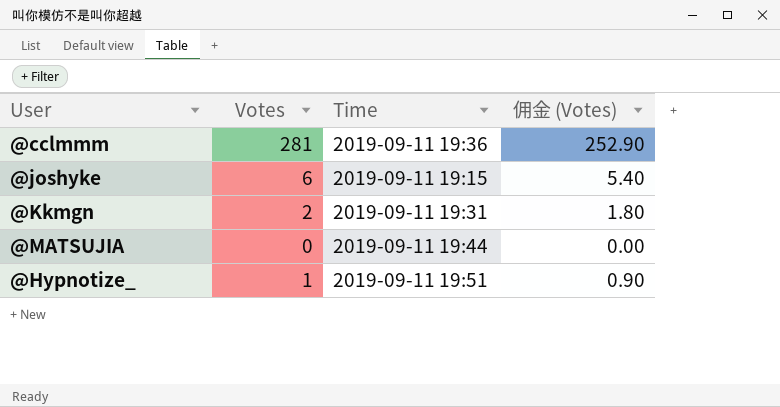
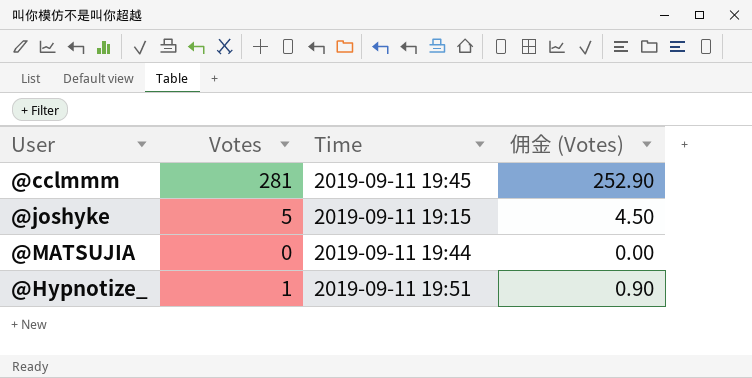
row @Kkmgn: 2 | 2019-09-11 19:31 | 1.80 -> none
@cclmmm | Time: 2019-09-11 19:36 -> 2019-09-11 19:45
@joshyke | Votes: 6 -> 5
@joshyke | 佣金 (Votes): 5.40 -> 4.50

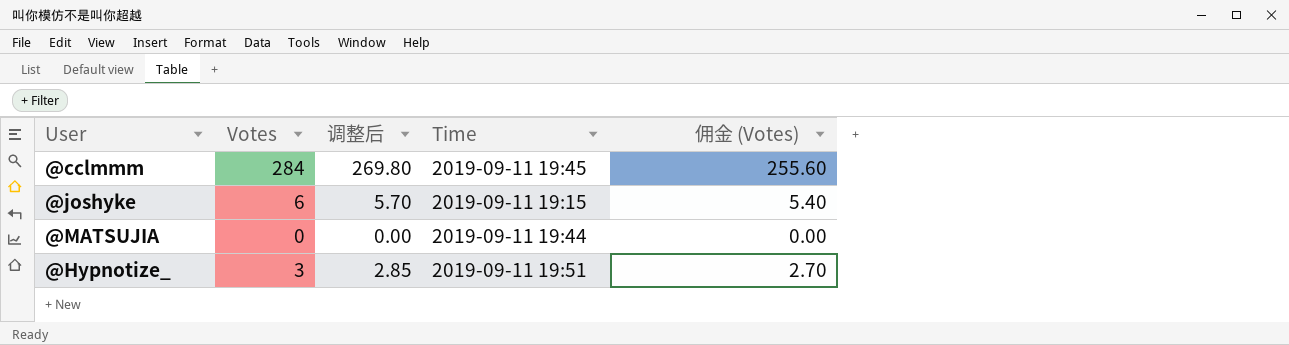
column 调整后 | formula: none -> [Votes] * 0.95
@cclmmm | Votes: 281 -> 284
@cclmmm | 佣金 (Votes): 252.90 -> 255.60
@joshyke | Votes: 5 -> 6
@joshyke | 佣金 (Votes): 4.50 -> 5.40
@Hypnotize_ | Votes: 1 -> 3
@Hypnotize_ | 佣金 (Votes): 0.90 -> 2.70

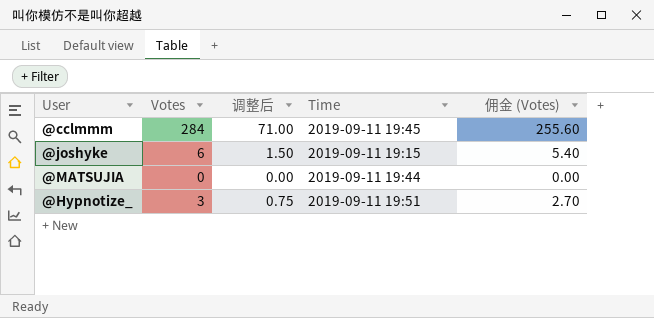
column 调整后 | formula: [Votes] * 0.95 -> [Votes] * 0.25

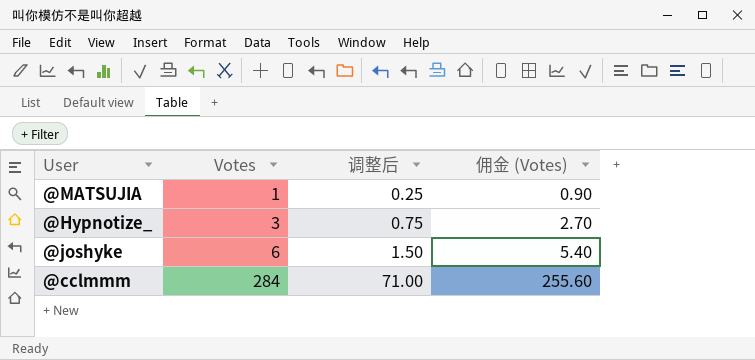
row order: none -> Votes ascending
column Time | position: 4 -> none
@MATSUJIA | Votes: 0 -> 1
@MATSUJIA | 调整后: 0.00 -> 0.25
@MATSUJIA | 佣金 (Votes): 0.00 -> 0.90

